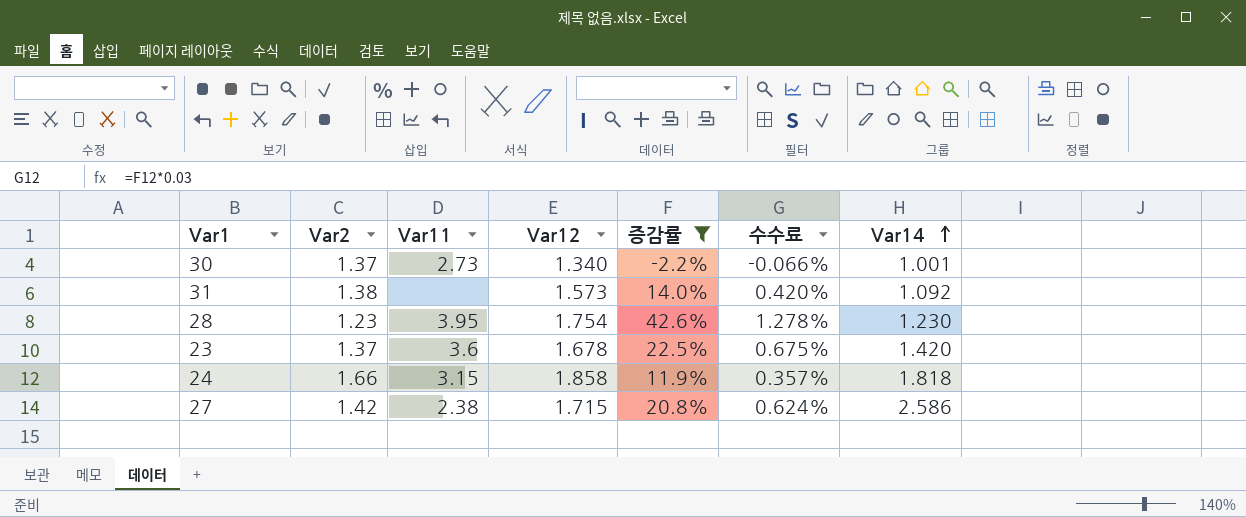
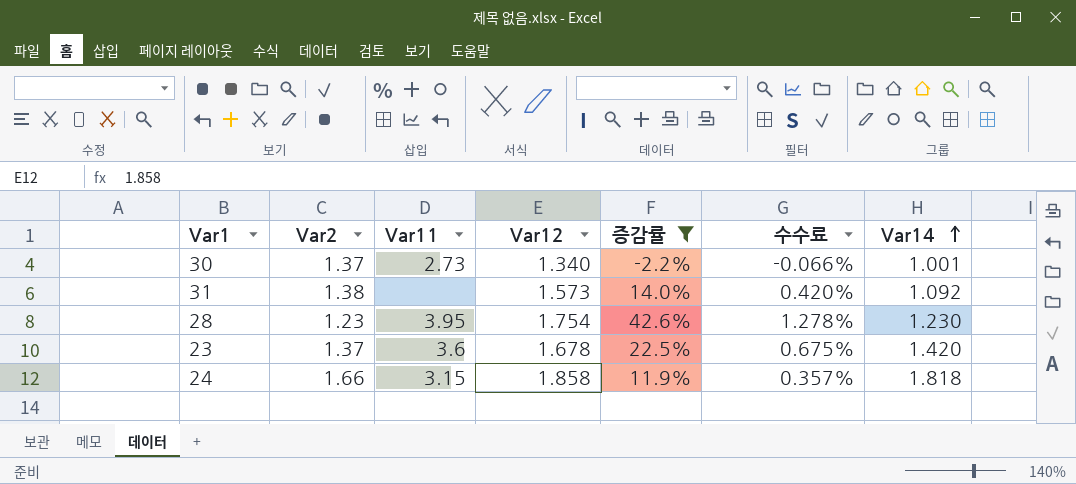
row 27: 1.42 | 2.38 | 1.715 | 20.8% | 0.624% | 2.586 -> none

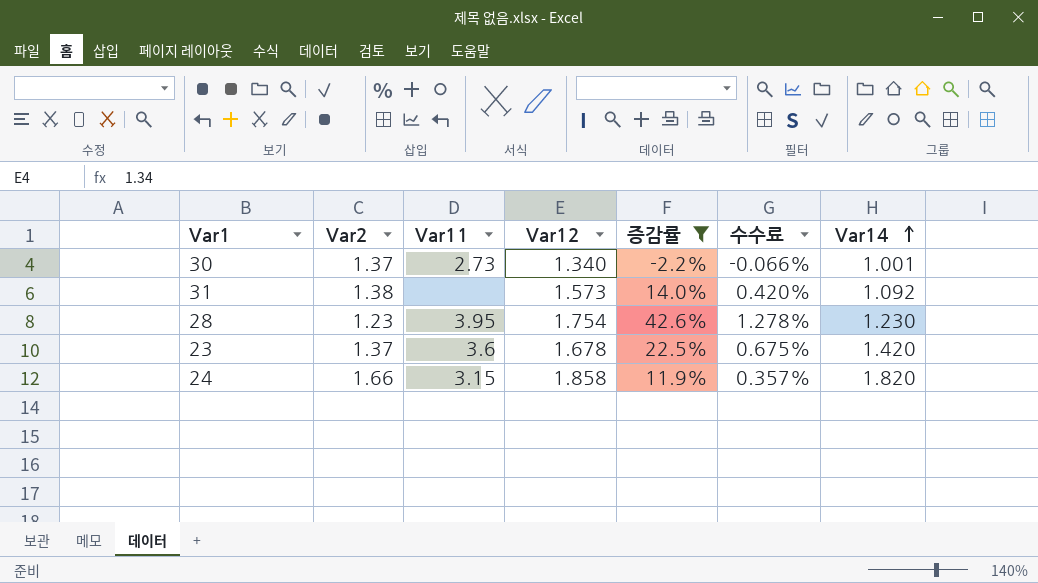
24 | Var14: 1.818 -> 1.820

